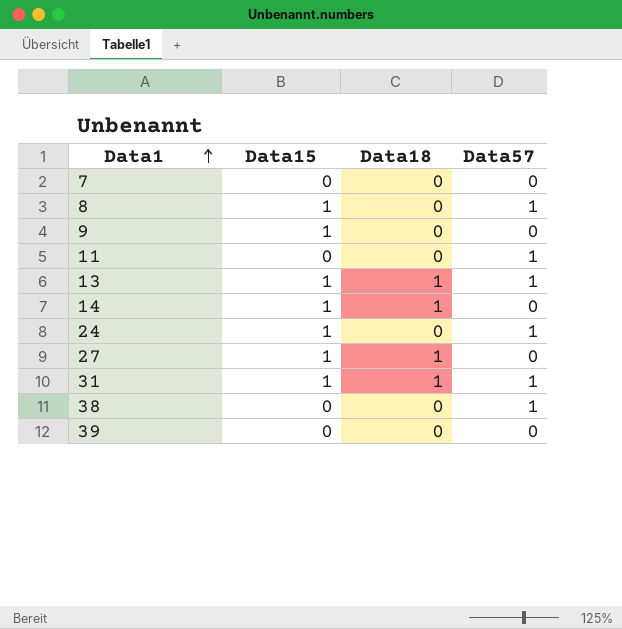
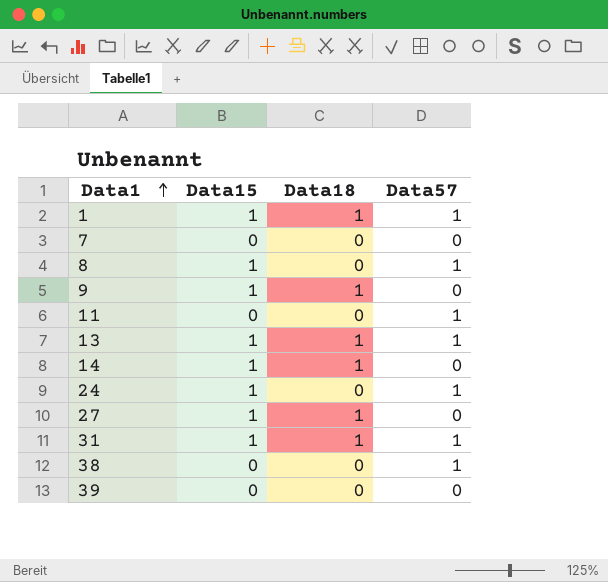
row 1: none -> 1 | 1 | 1
9 | Data18: 0 -> 1

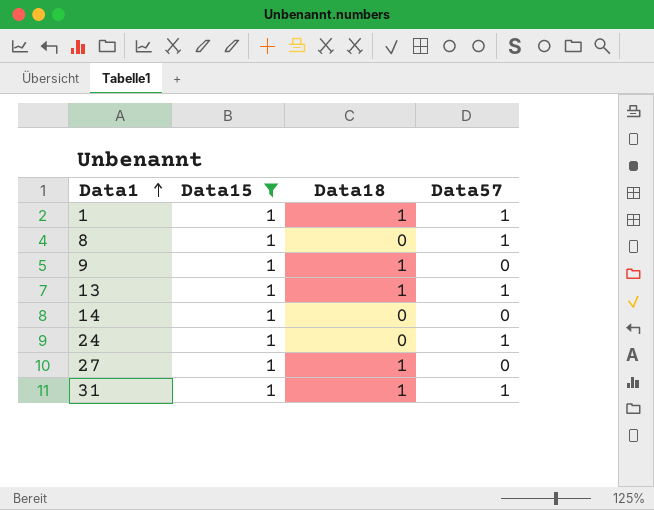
filter: none -> Data15 = 1
14 | Data18: 1 -> 0

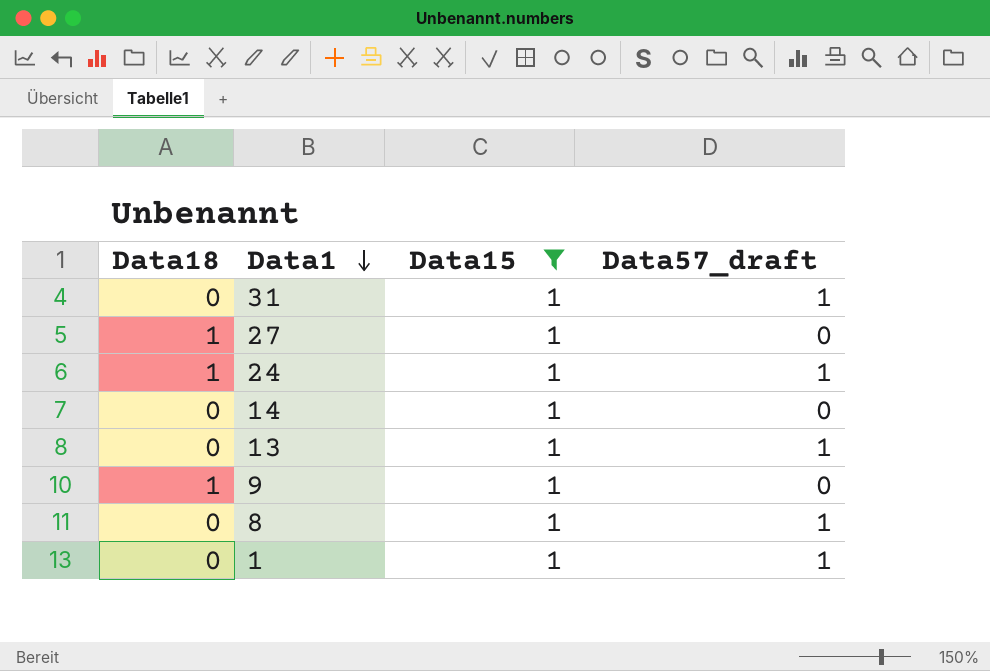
row order: Data1 ascending -> Data1 descending
column Data18 | position: 3 -> 1
column name: Data57 -> Data57_draft
31 | Data18: 1 -> 0
24 | Data18: 0 -> 1
13 | Data18: 1 -> 0
1 | Data18: 1 -> 0

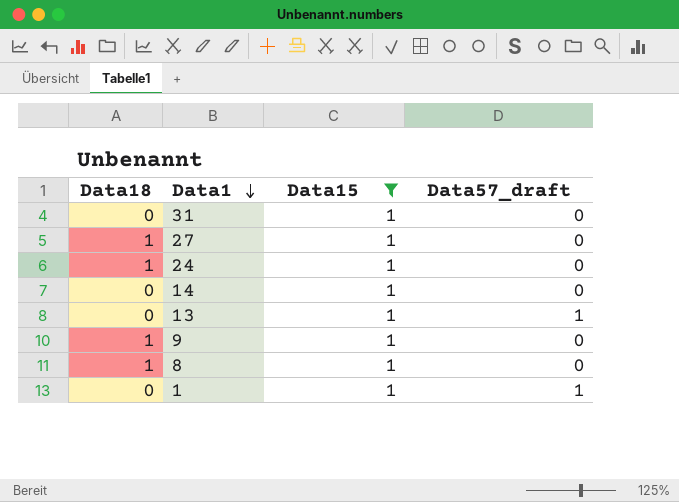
31 | Data57_draft: 1 -> 0
24 | Data57_draft: 1 -> 0
8 | Data18: 0 -> 1
8 | Data57_draft: 1 -> 0

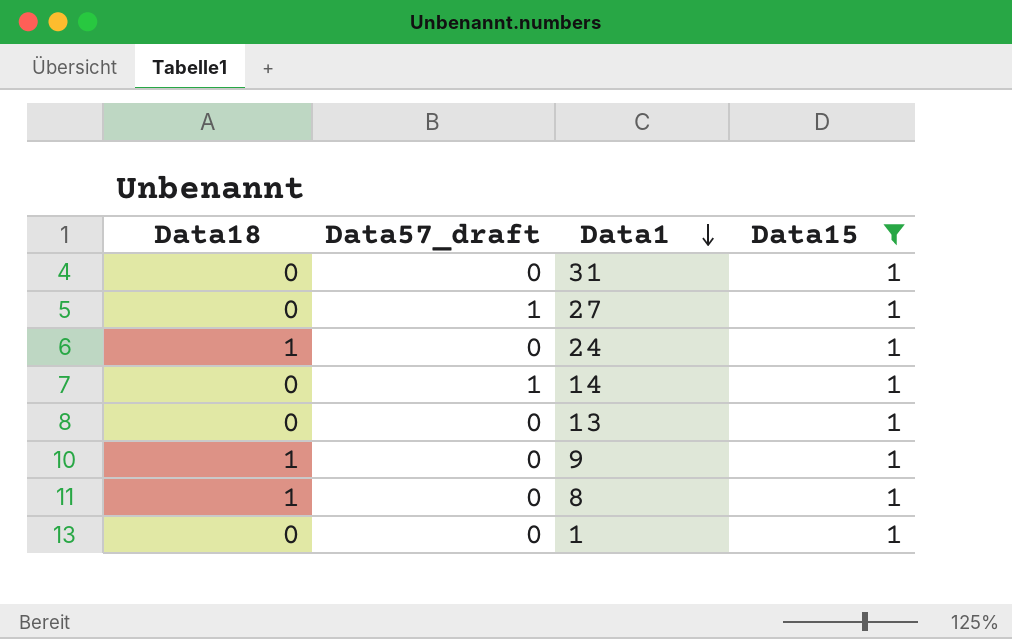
column Data57_draft | position: 4 -> 2
27 | Data18: 1 -> 0
27 | Data57_draft: 0 -> 1
14 | Data57_draft: 0 -> 1
13 | Data57_draft: 1 -> 0
1 | Data57_draft: 1 -> 0

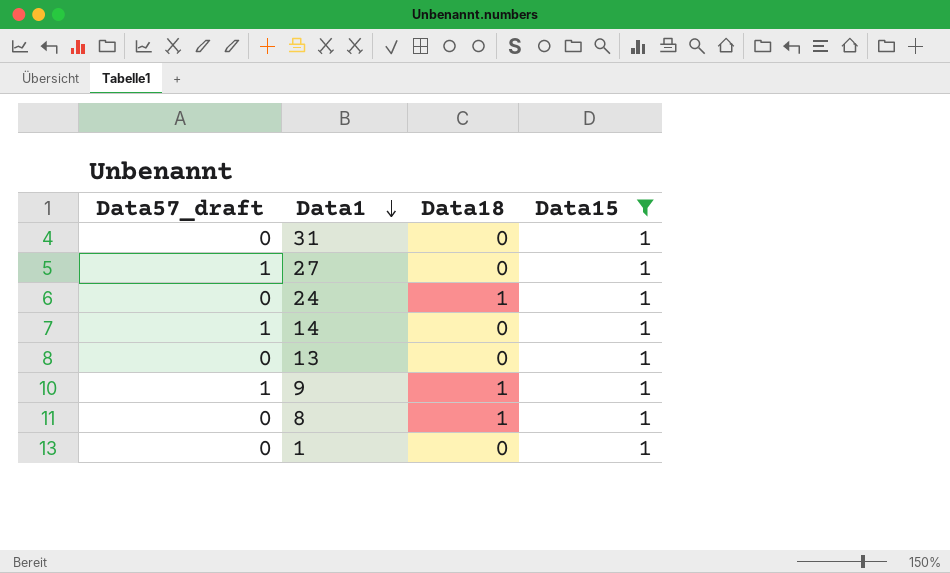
column Data18 | position: 1 -> 3
9 | Data57_draft: 0 -> 1

